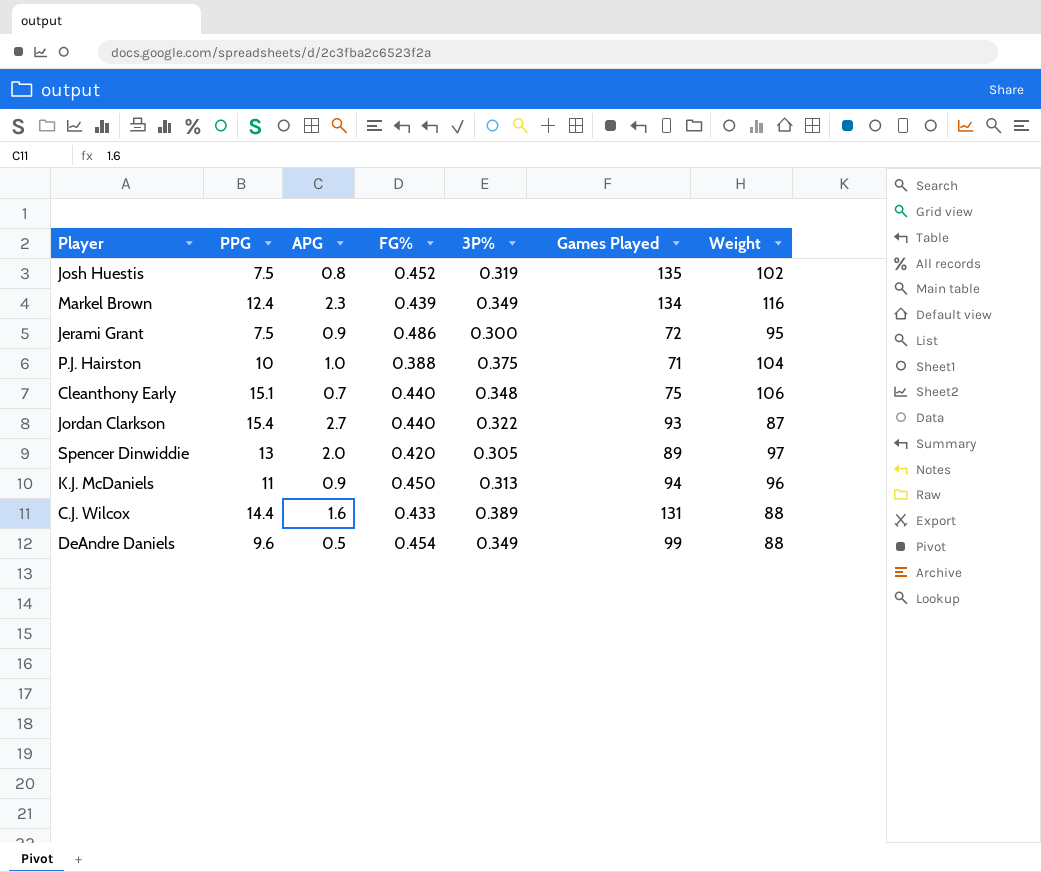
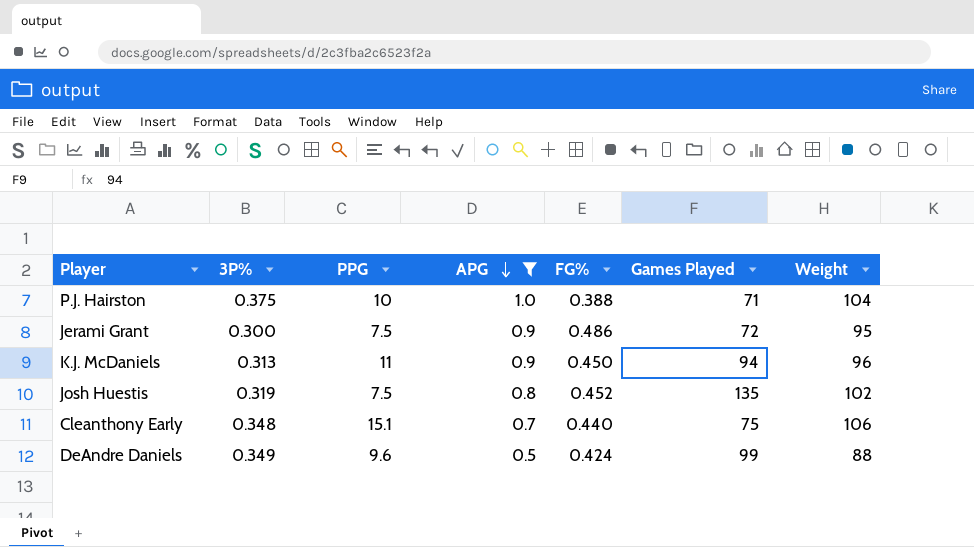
filter: none -> APG <= 1.0
row order: none -> APG descending
column 3P% | position: 5 -> 2
DeAndre Daniels | FG%: 0.454 -> 0.424

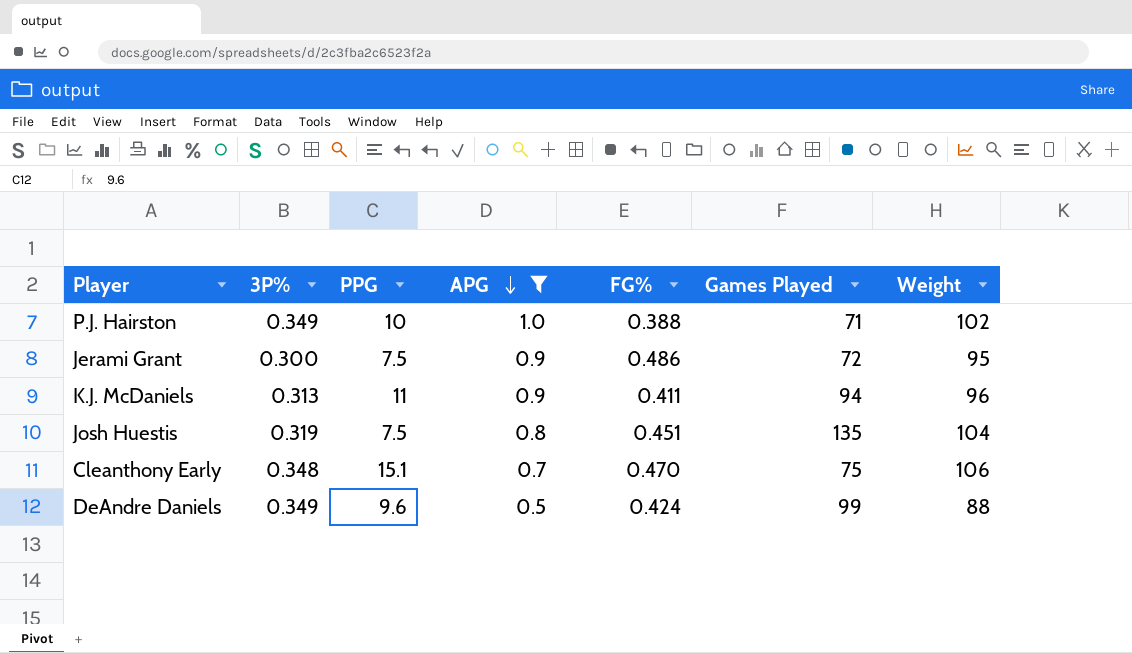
P.J. Hairston | 3P%: 0.375 -> 0.349
P.J. Hairston | Weight: 104 -> 102
K.J. McDaniels | FG%: 0.450 -> 0.411
Josh Huestis | FG%: 0.452 -> 0.451
Josh Huestis | Weight: 102 -> 104
Cleanthony Early | FG%: 0.440 -> 0.470

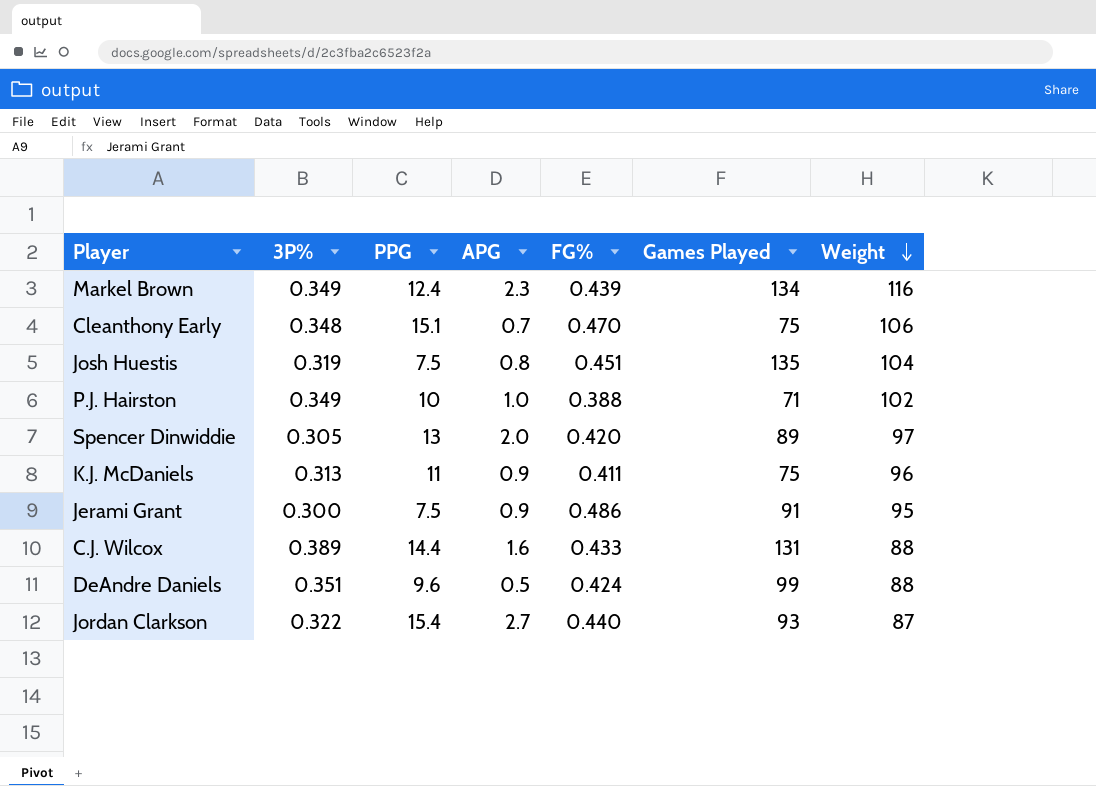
filter: APG <= 1.0 -> none
row order: APG descending -> Weight descending
K.J. McDaniels | Games Played: 94 -> 75
Jerami Grant | Games Played: 72 -> 91
DeAndre Daniels | 3P%: 0.349 -> 0.351

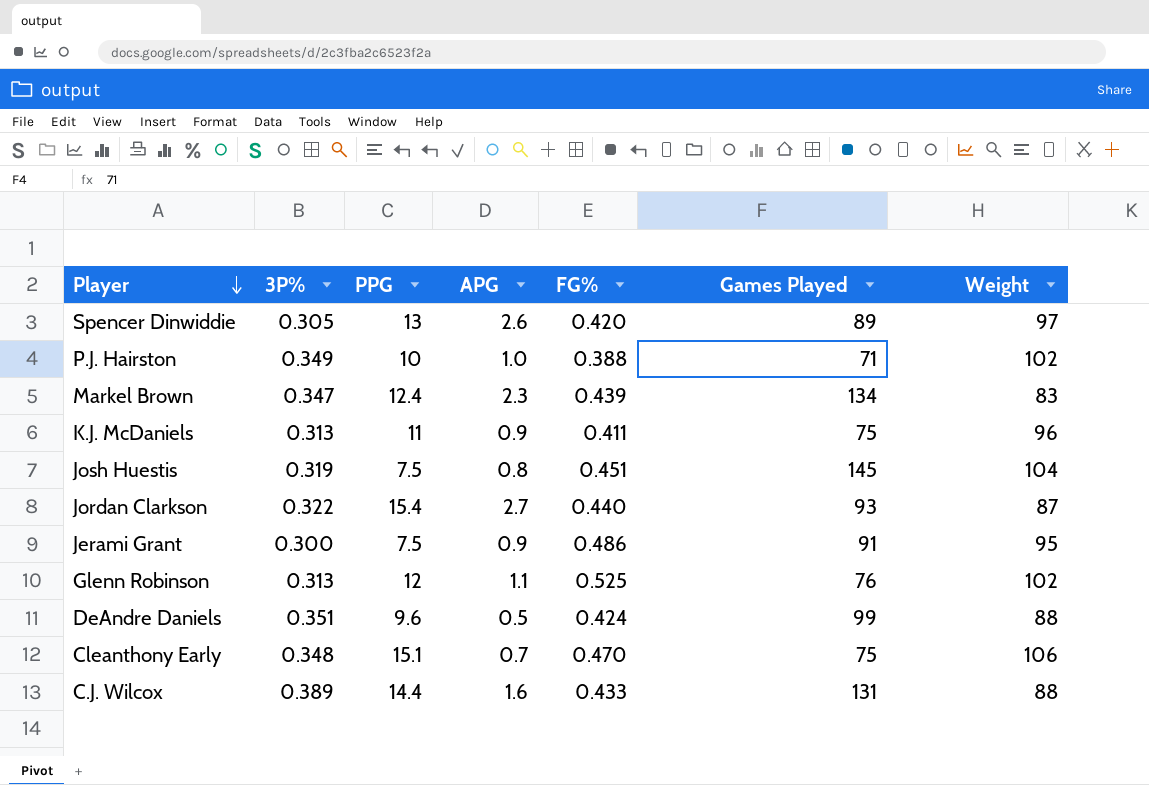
row order: Weight descending -> Player descending
Spencer Dinwiddie | APG: 2.0 -> 2.6
Markel Brown | 3P%: 0.349 -> 0.347
Markel Brown | Weight: 116 -> 83
Josh Huestis | Games Played: 135 -> 145
row Glenn Robinson: none -> 0.313 | 12 | 1.1 | 0.525 | 76 | 102

